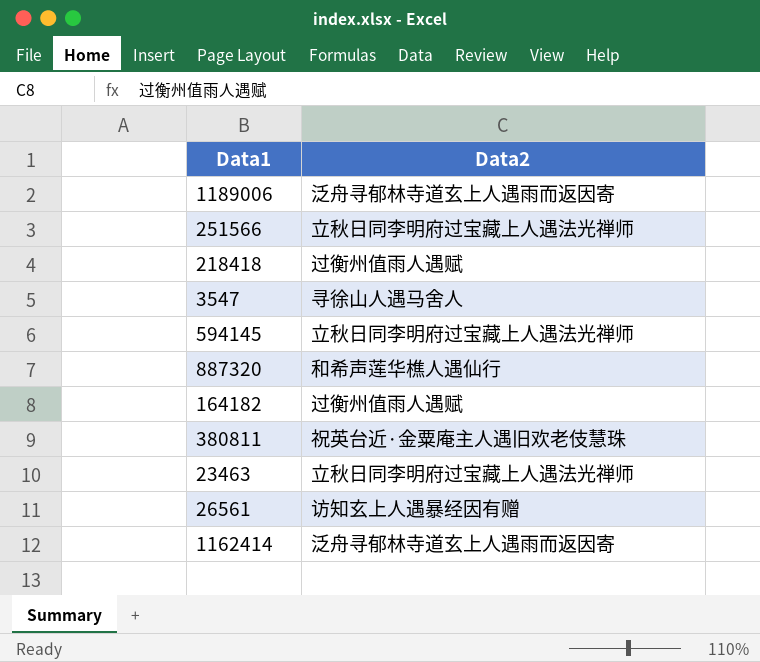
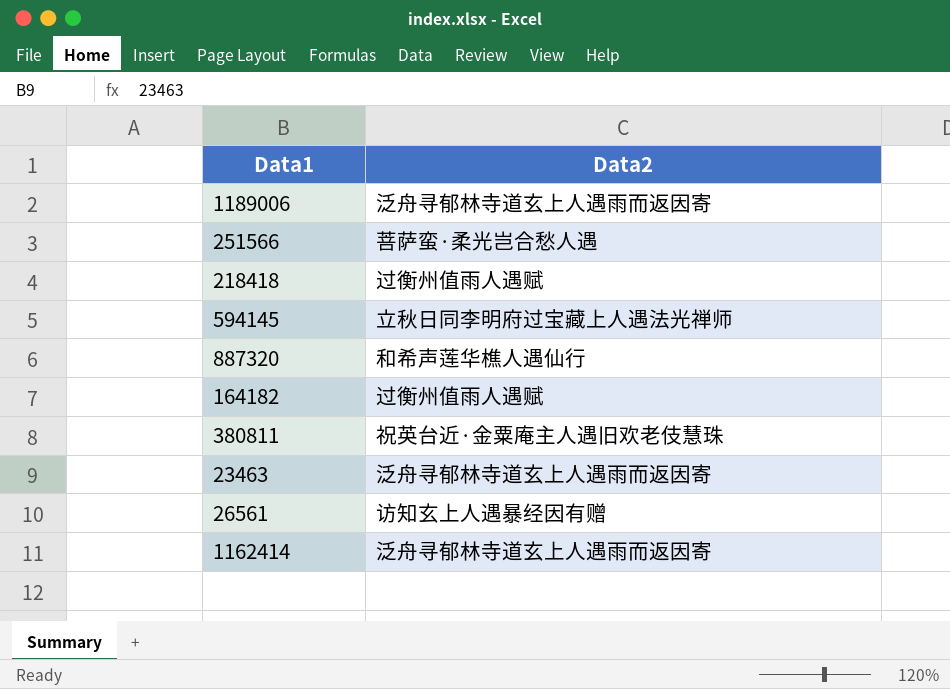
row 3547: 寻徐山人遇马舍人 -> none
251566 | Data2: 立秋日同李明府过宝藏上人遇法光禅师 -> 菩萨蛮·柔光岂合愁人遇
23463 | Data2: 立秋日同李明府过宝藏上人遇法光禅师 -> 泛舟寻郁林寺道玄上人遇雨而返因寄

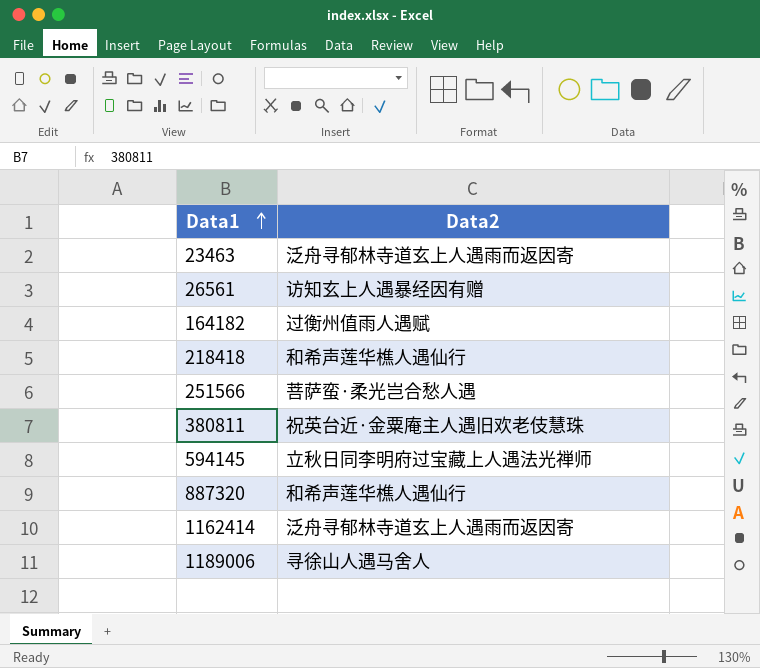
row order: none -> Data1 ascending
218418 | Data2: 过衡州值雨人遇赋 -> 和希声莲华樵人遇仙行
1189006 | Data2: 泛舟寻郁林寺道玄上人遇雨而返因寄 -> 寻徐山人遇马舍人

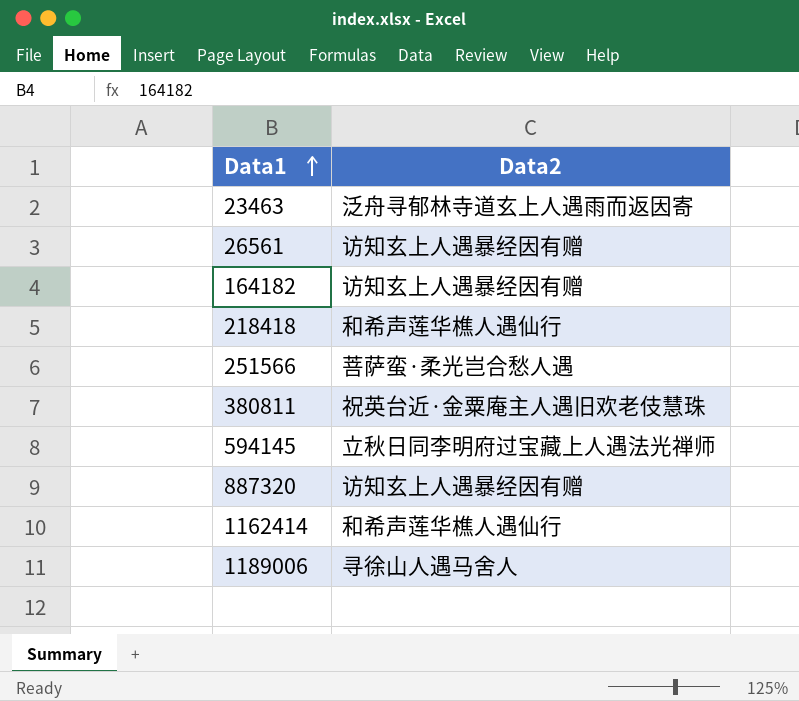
164182 | Data2: 过衡州值雨人遇赋 -> 访知玄上人遇暴经因有赠
887320 | Data2: 和希声莲华樵人遇仙行 -> 访知玄上人遇暴经因有赠
1162414 | Data2: 泛舟寻郁林寺道玄上人遇雨而返因寄 -> 和希声莲华樵人遇仙行

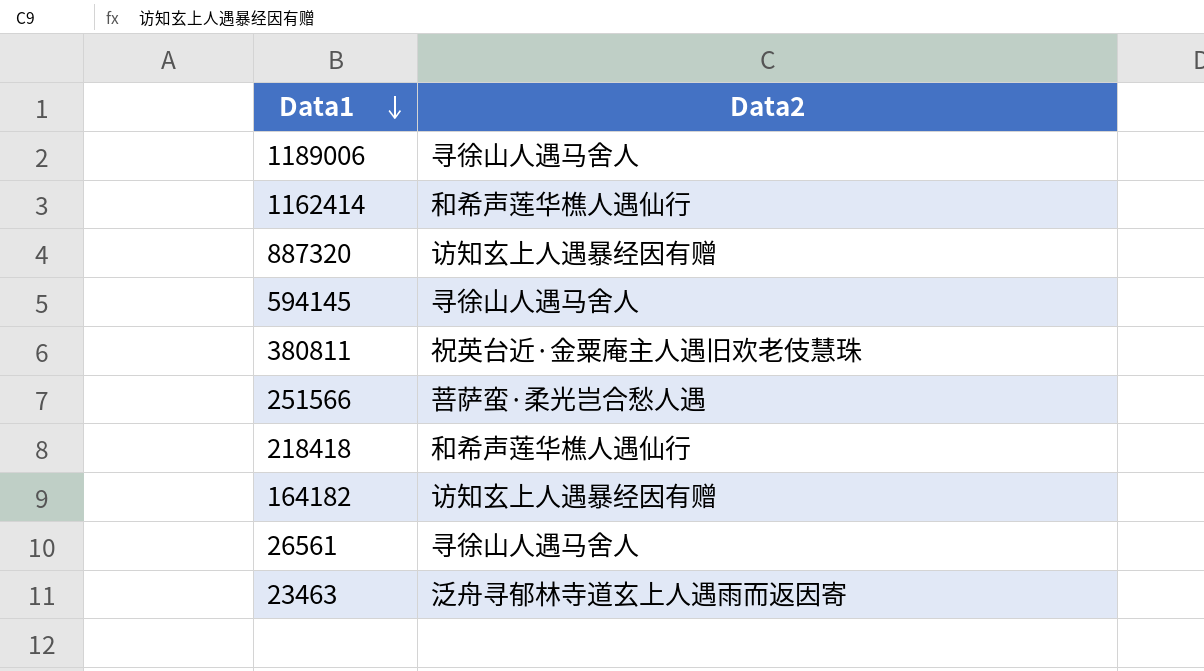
row order: Data1 ascending -> Data1 descending
594145 | Data2: 立秋日同李明府过宝藏上人遇法光禅师 -> 寻徐山人遇马舍人
26561 | Data2: 访知玄上人遇暴经因有赠 -> 寻徐山人遇马舍人

